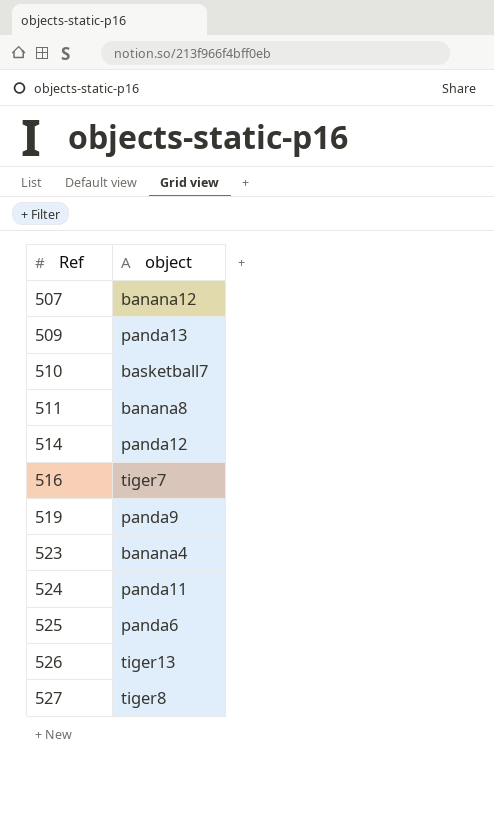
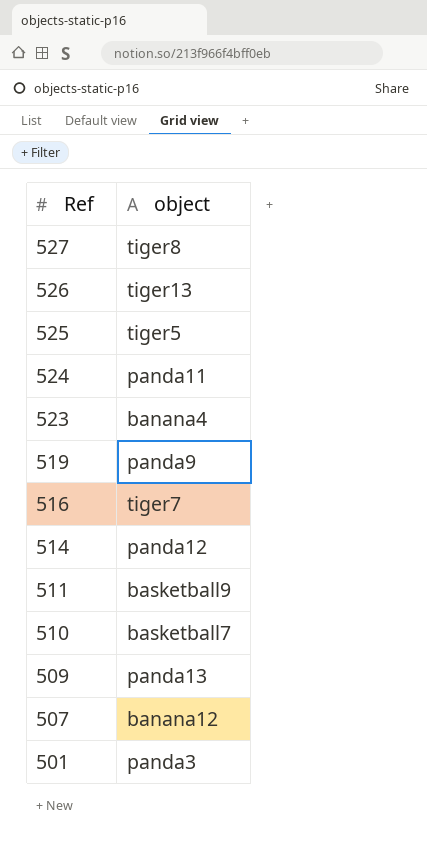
row order: Ref ascending -> Ref descending
525 | object: panda6 -> tiger5
511 | object: banana8 -> basketball9
row 501: none -> panda3

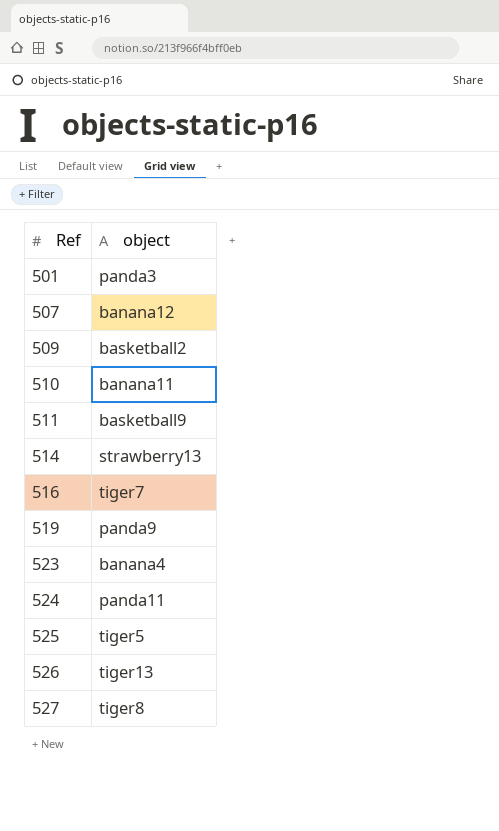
row order: Ref descending -> Ref ascending
509 | object: panda13 -> basketball2
510 | object: basketball7 -> banana11
514 | object: panda12 -> strawberry13

